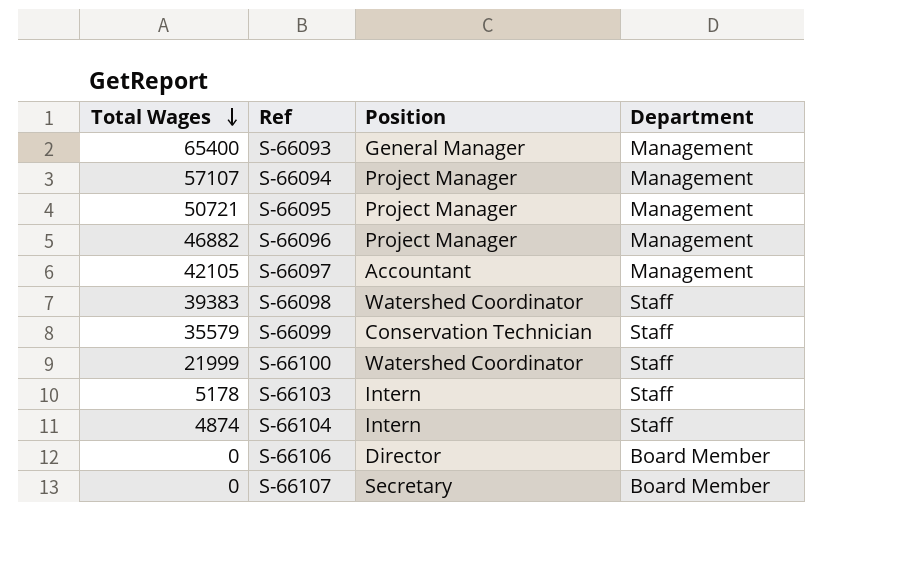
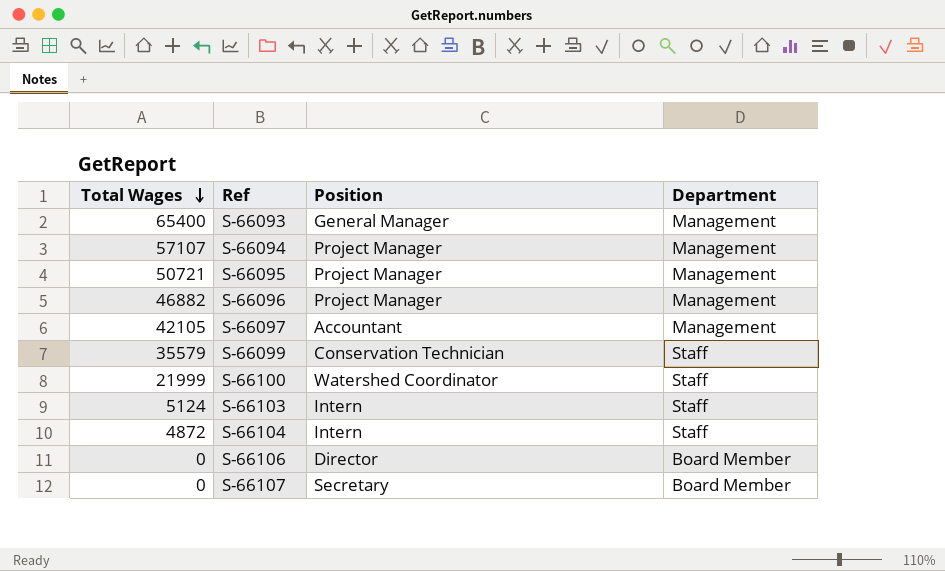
row S-66098: 39383 | Watershed Coordinator | Staff -> none
S-66103 | Total Wages: 5178 -> 5124
S-66104 | Total Wages: 4874 -> 4872

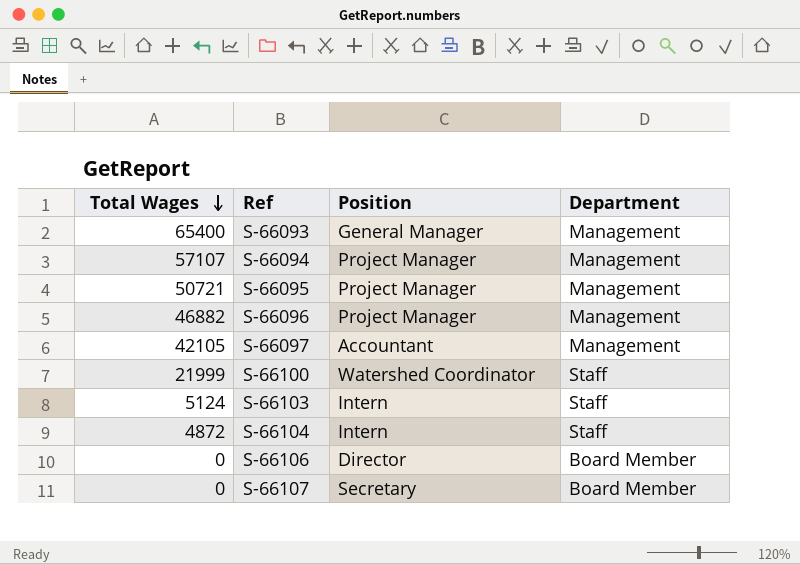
row S-66099: 35579 | Conservation Technician | Staff -> none

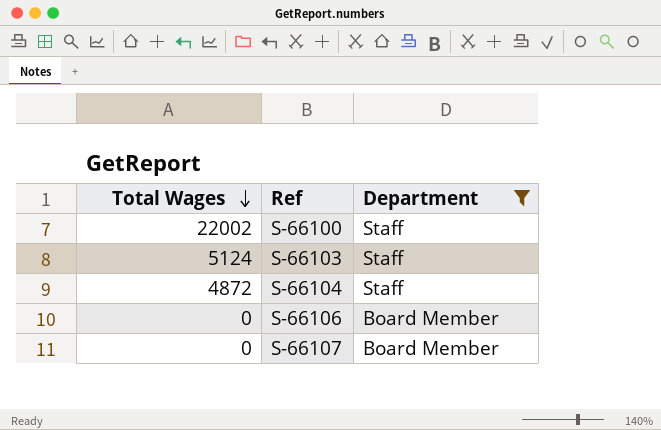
filter: none -> Department != Management
column Position | position: 3 -> none
S-66100 | Total Wages: 21999 -> 22002

